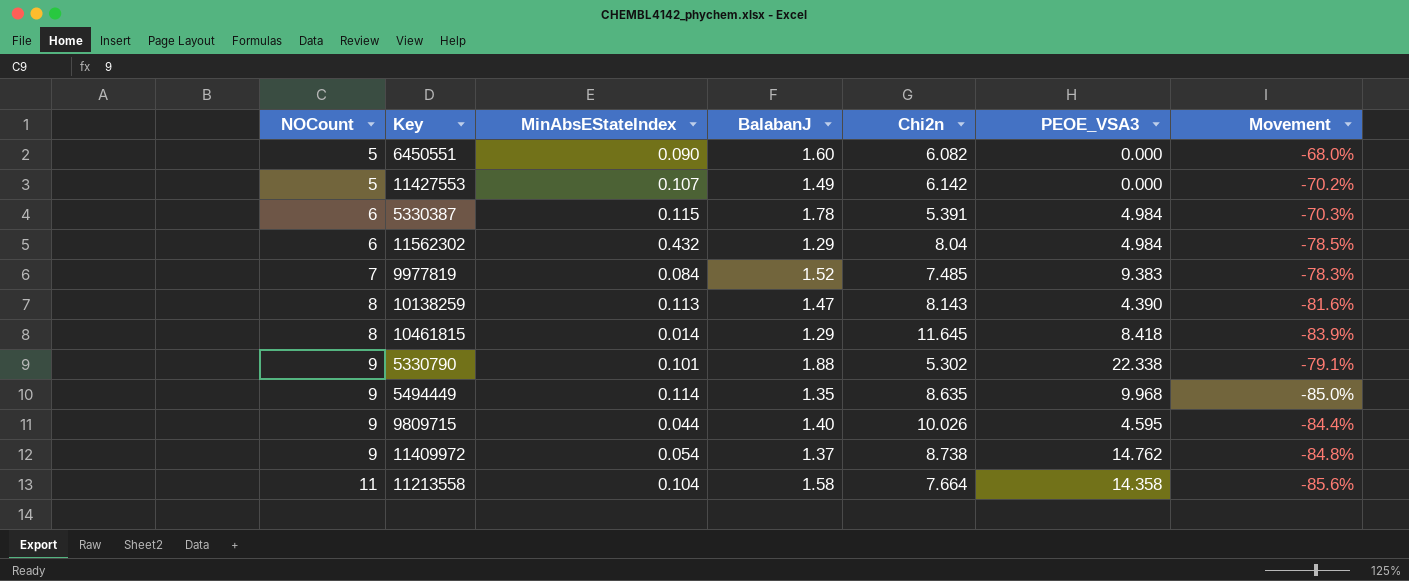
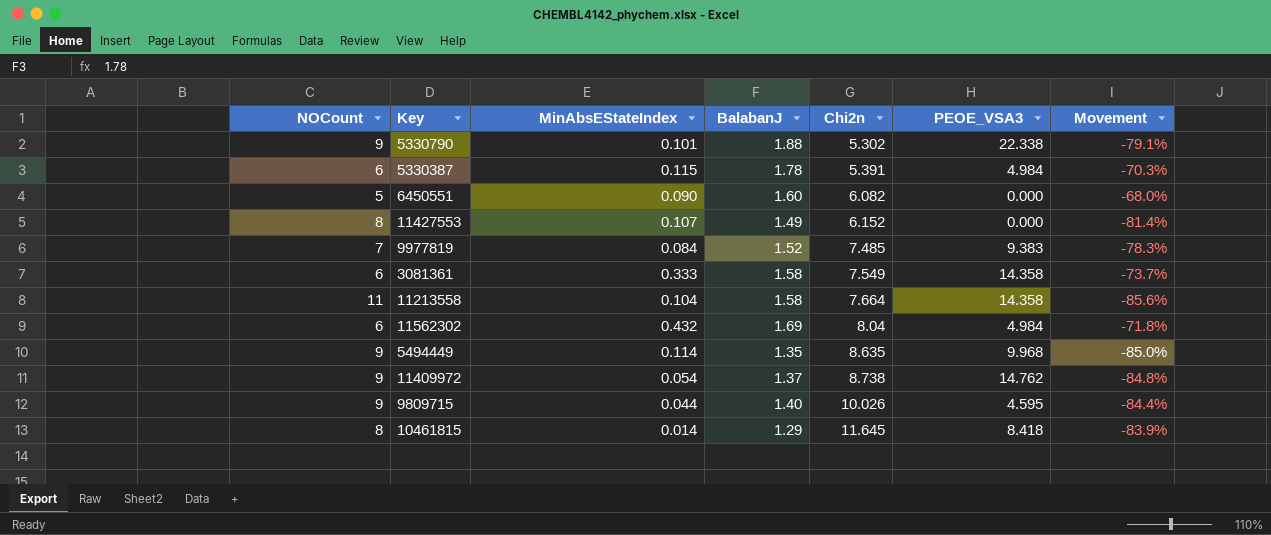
row order: NOCount ascending -> Chi2n ascending
row 10138259: 8 | 0.113 | 1.47 | 8.143 | 4.390 | -81.6% -> none
11427553 | NOCount: 5 -> 8
11427553 | Chi2n: 6.142 -> 6.152
11427553 | Movement: -70.2% -> -81.4%
row 3081361: none -> 6 | 0.333 | 1.58 | 7.549 | 14.358 | -73.7%
11562302 | BalabanJ: 1.29 -> 1.69
11562302 | Movement: -78.5% -> -71.8%

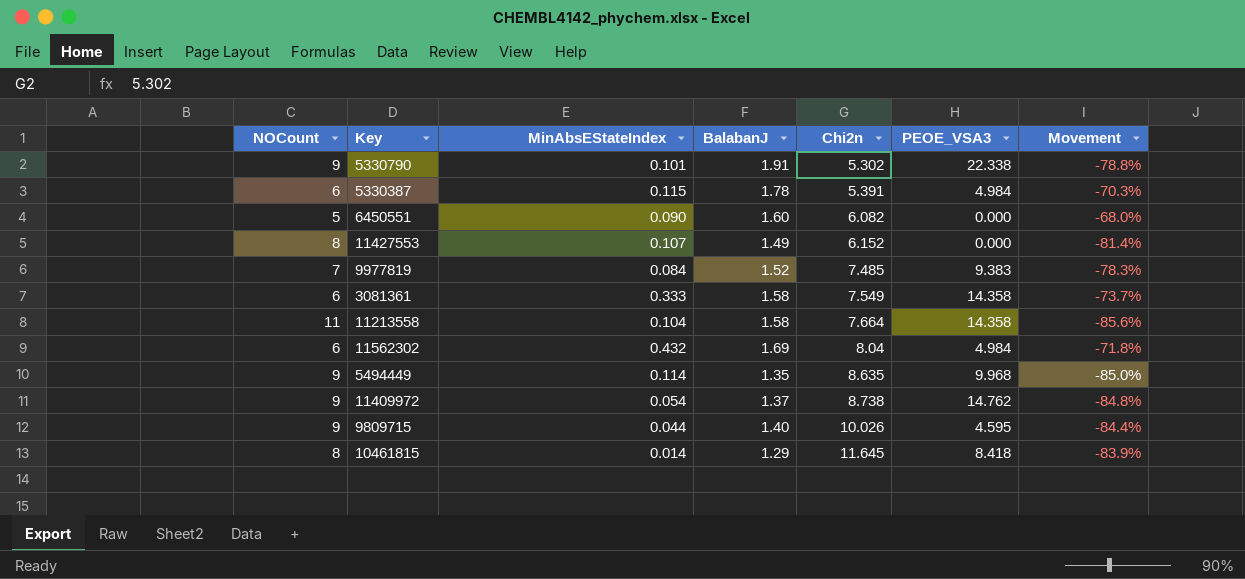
5330790 | BalabanJ: 1.88 -> 1.91
5330790 | Movement: -79.1% -> -78.8%

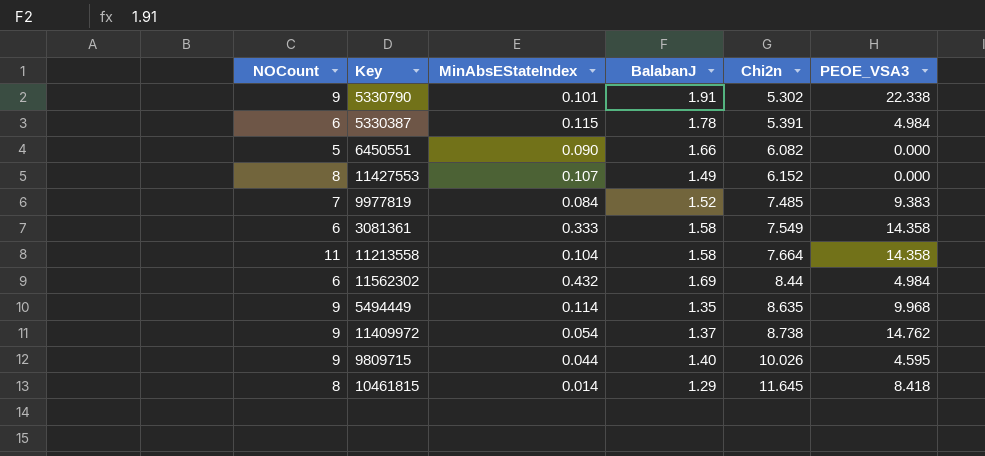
column Movement | formula: ([BalabanJ] - [NOCount]) / [NOCount] -> none
6450551 | BalabanJ: 1.60 -> 1.66
11562302 | Chi2n: 8.04 -> 8.44

